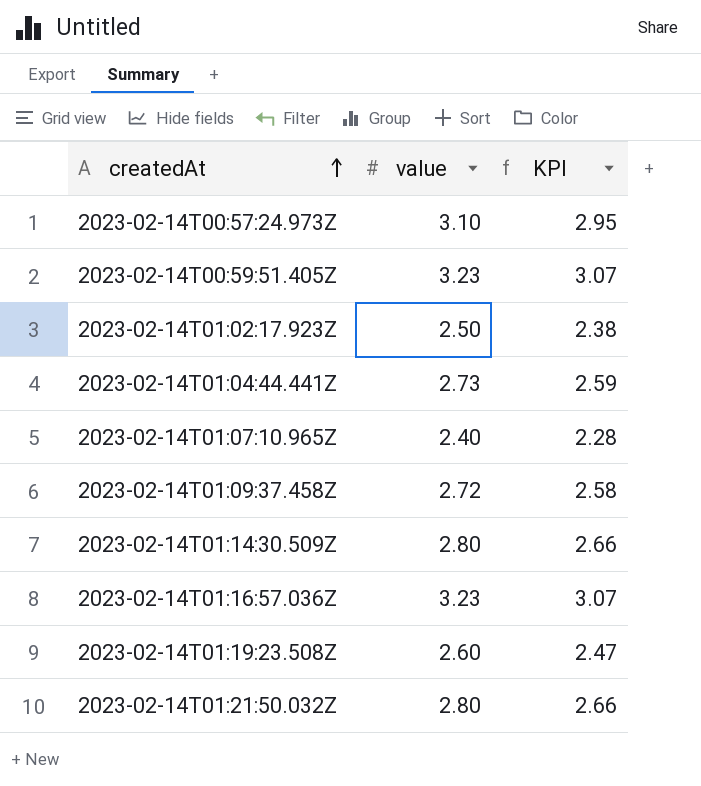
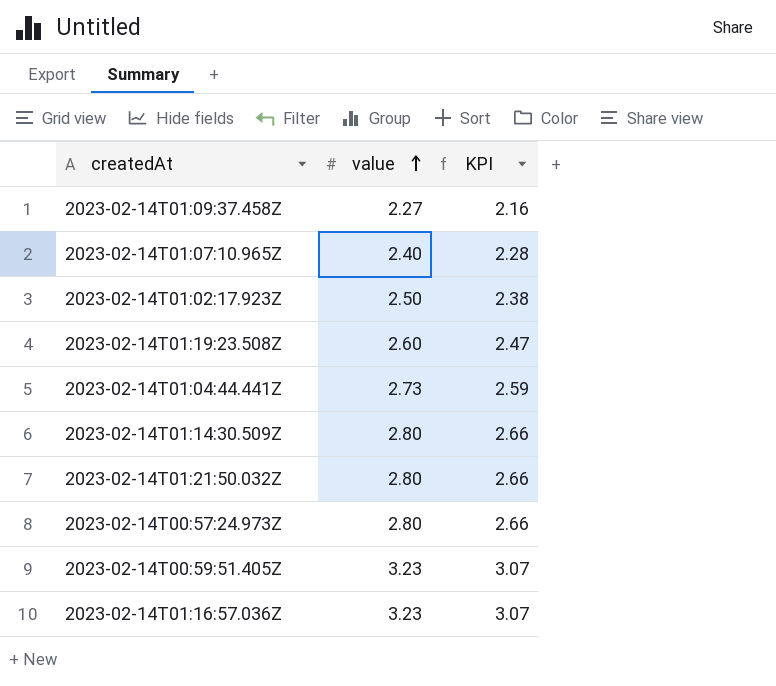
row order: createdAt ascending -> value ascending
2023-02-14T01:09:37.458Z | value: 2.72 -> 2.27
2023-02-14T01:09:37.458Z | KPI: 2.58 -> 2.16
2023-02-14T00:57:24.973Z | value: 3.10 -> 2.80
2023-02-14T00:57:24.973Z | KPI: 2.95 -> 2.66

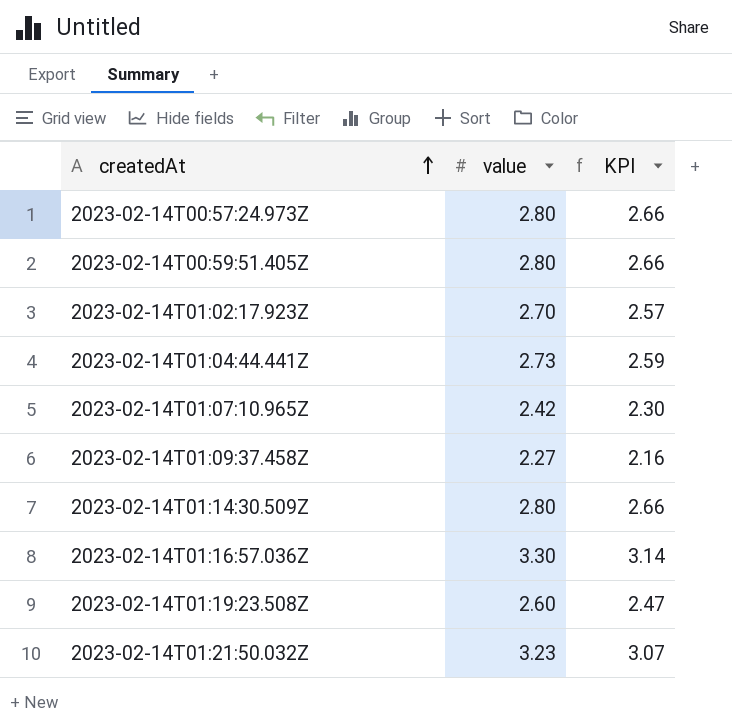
row order: value ascending -> createdAt ascending
2023-02-14T00:59:51.405Z | value: 3.23 -> 2.80
2023-02-14T00:59:51.405Z | KPI: 3.07 -> 2.66
2023-02-14T01:02:17.923Z | value: 2.50 -> 2.70
2023-02-14T01:02:17.923Z | KPI: 2.38 -> 2.57
2023-02-14T01:07:10.965Z | value: 2.40 -> 2.42
2023-02-14T01:07:10.965Z | KPI: 2.28 -> 2.30
2023-02-14T01:16:57.036Z | value: 3.23 -> 3.30
2023-02-14T01:16:57.036Z | KPI: 3.07 -> 3.14
2023-02-14T01:21:50.032Z | value: 2.80 -> 3.23
2023-02-14T01:21:50.032Z | KPI: 2.66 -> 3.07

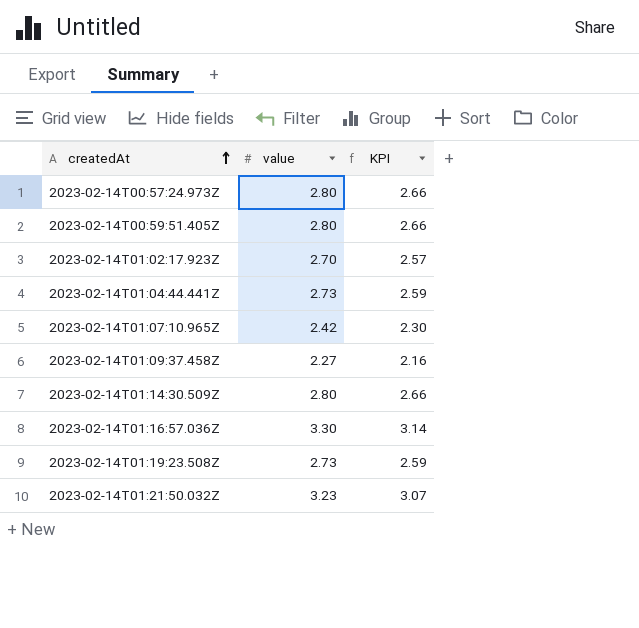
2023-02-14T01:19:23.508Z | value: 2.60 -> 2.73
2023-02-14T01:19:23.508Z | KPI: 2.47 -> 2.59

